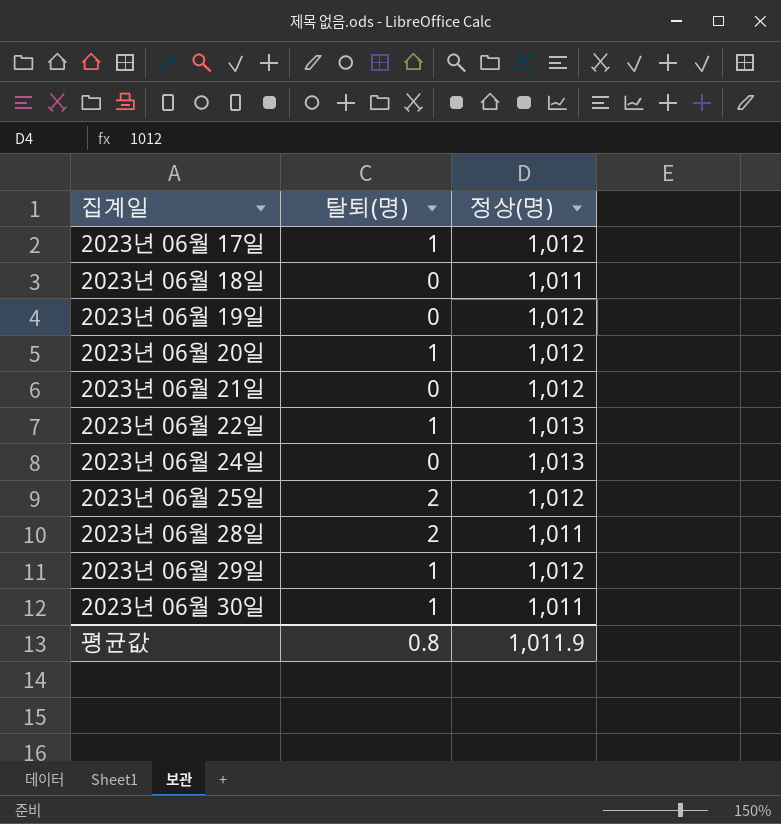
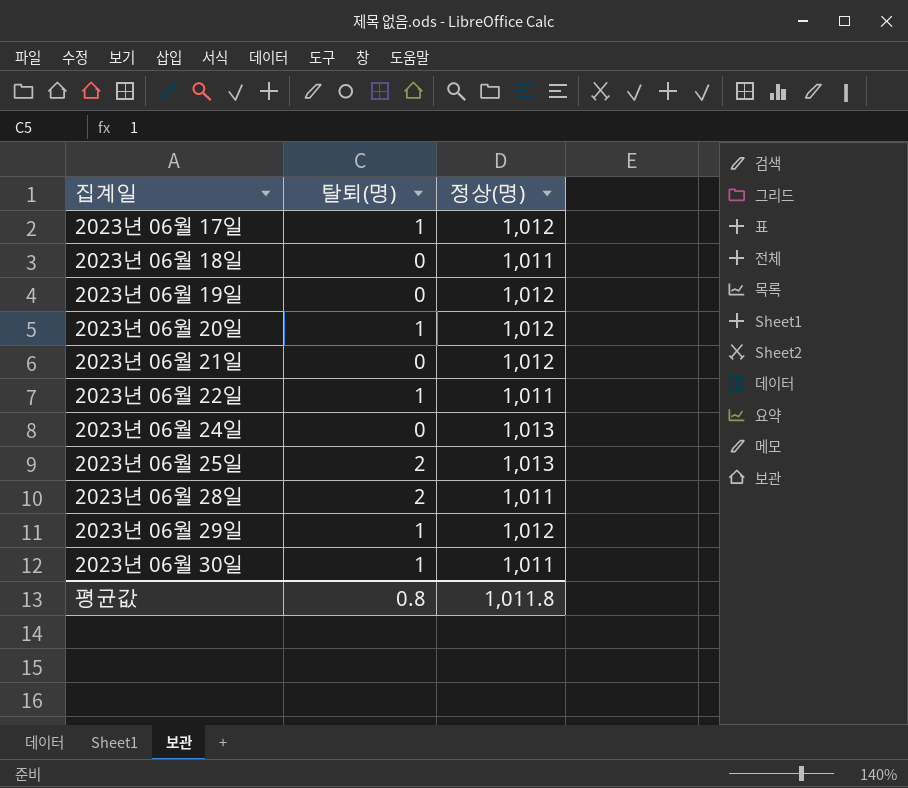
2023년 06월 22일 | 정상(명): 1,013 -> 1,011
2023년 06월 25일 | 정상(명): 1,012 -> 1,013
평균값 | 정상(명): 1,011.9 -> 1,011.8

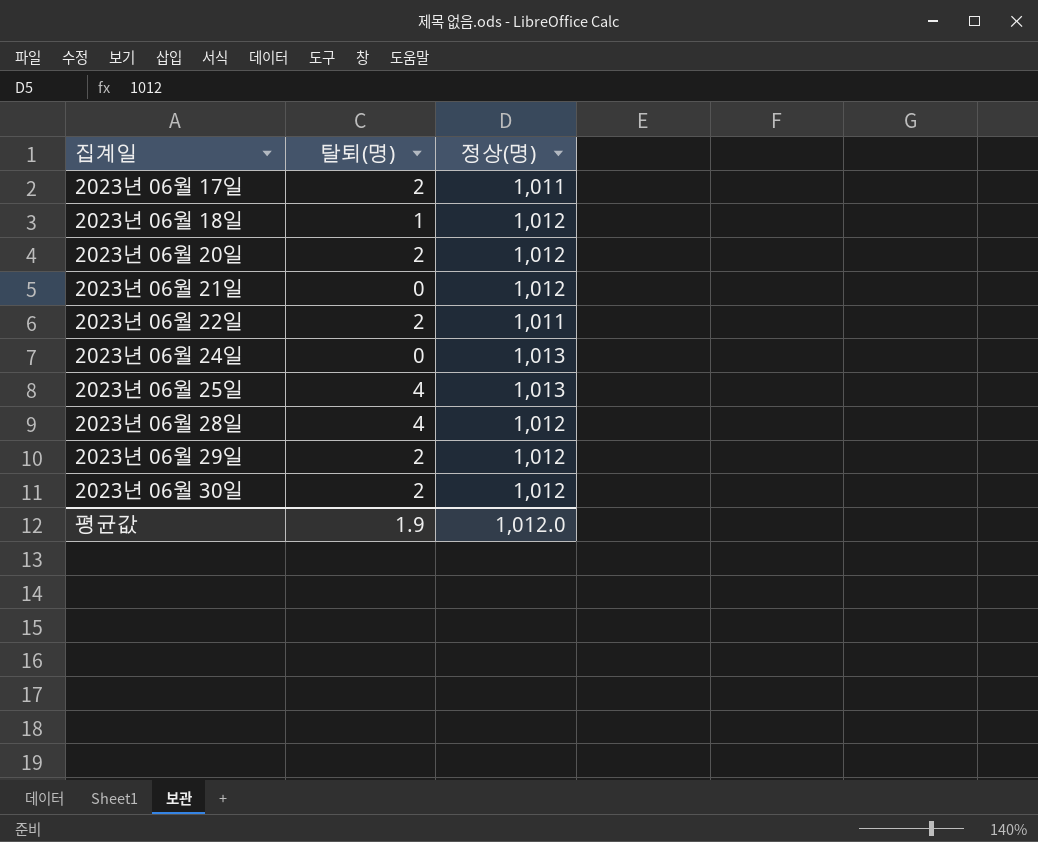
row 2023년 06월 19일: 0 | 1,012 -> none
2023년 06월 17일 | 탈퇴(명): 1 -> 2
2023년 06월 17일 | 정상(명): 1,012 -> 1,011
2023년 06월 18일 | 탈퇴(명): 0 -> 1
2023년 06월 18일 | 정상(명): 1,011 -> 1,012
2023년 06월 20일 | 탈퇴(명): 1 -> 2
2023년 06월 22일 | 탈퇴(명): 1 -> 2
2023년 06월 25일 | 탈퇴(명): 2 -> 4
2023년 06월 28일 | 탈퇴(명): 2 -> 4
2023년 06월 28일 | 정상(명): 1,011 -> 1,012
2023년 06월 29일 | 탈퇴(명): 1 -> 2
2023년 06월 30일 | 탈퇴(명): 1 -> 2
2023년 06월 30일 | 정상(명): 1,011 -> 1,012
평균값 | 탈퇴(명): 0.8 -> 1.9
평균값 | 정상(명): 1,011.8 -> 1,012.0

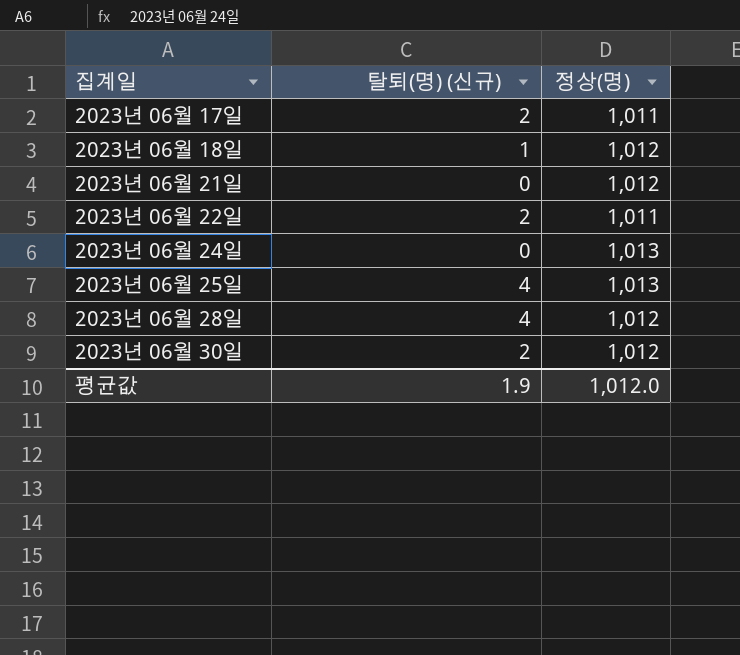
column name: 탈퇴(명) -> 탈퇴(명) (신규)
row 2023년 06월 20일: 2 | 1,012 -> none
row 2023년 06월 29일: 2 | 1,012 -> none

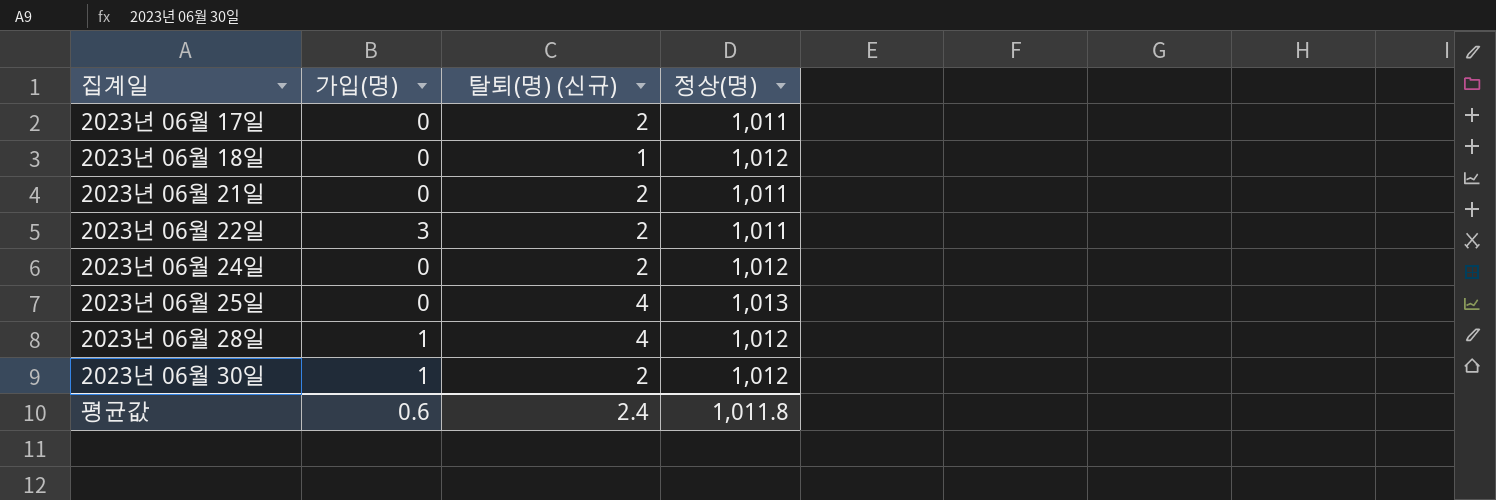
column 가입(명) | position: none -> 2
2023년 06월 21일 | 탈퇴(명) (신규): 0 -> 2
2023년 06월 21일 | 정상(명): 1,012 -> 1,011
2023년 06월 24일 | 탈퇴(명) (신규): 0 -> 2
2023년 06월 24일 | 정상(명): 1,013 -> 1,012
평균값 | 탈퇴(명) (신규): 1.9 -> 2.4
평균값 | 정상(명): 1,012.0 -> 1,011.8

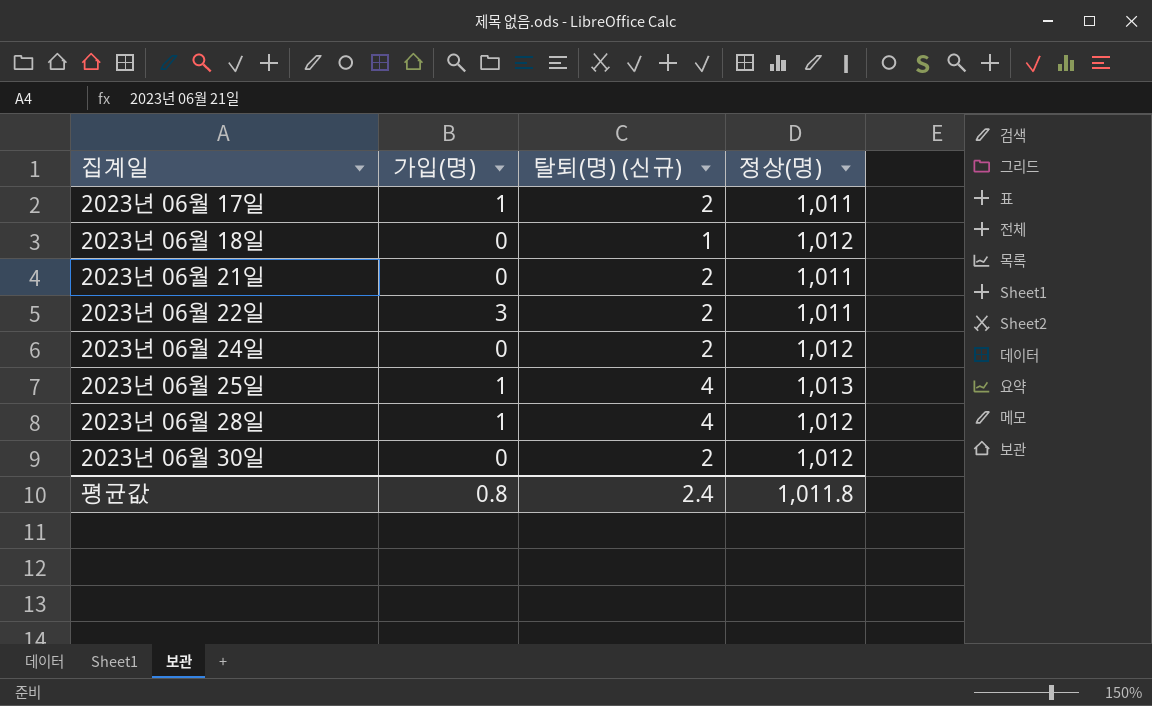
2023년 06월 17일 | 가입(명): 0 -> 1
2023년 06월 25일 | 가입(명): 0 -> 1
2023년 06월 30일 | 가입(명): 1 -> 0
평균값 | 가입(명): 0.6 -> 0.8

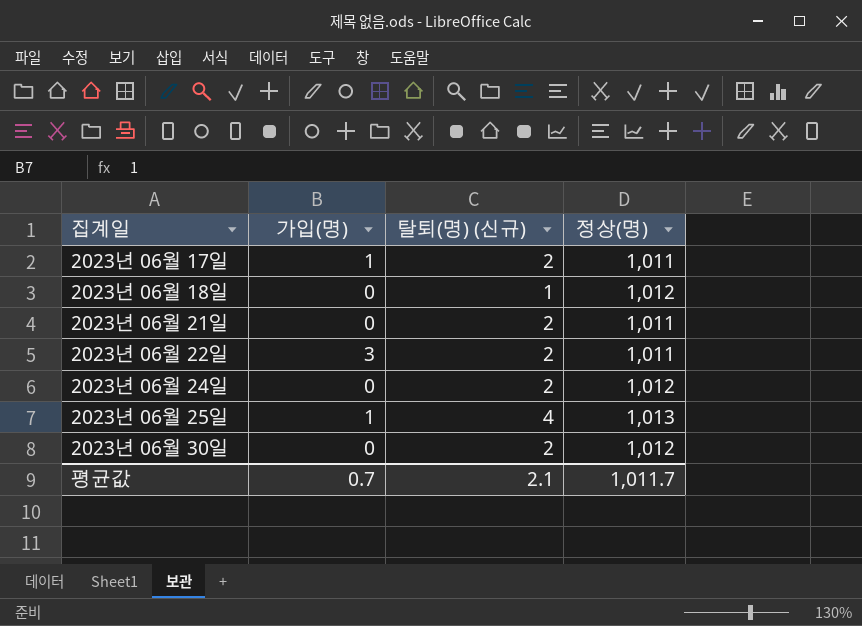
row 2023년 06월 28일: 1 | 4 | 1,012 -> none
평균값 | 가입(명): 0.8 -> 0.7
평균값 | 탈퇴(명) (신규): 2.4 -> 2.1
평균값 | 정상(명): 1,011.8 -> 1,011.7

